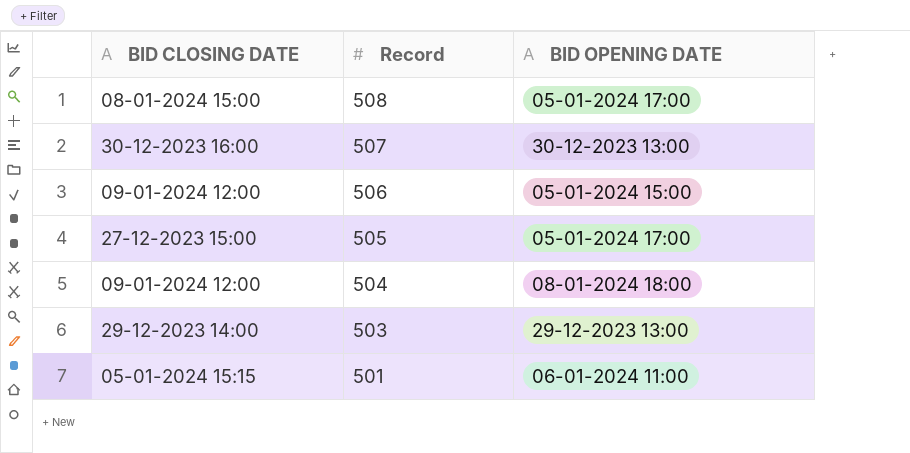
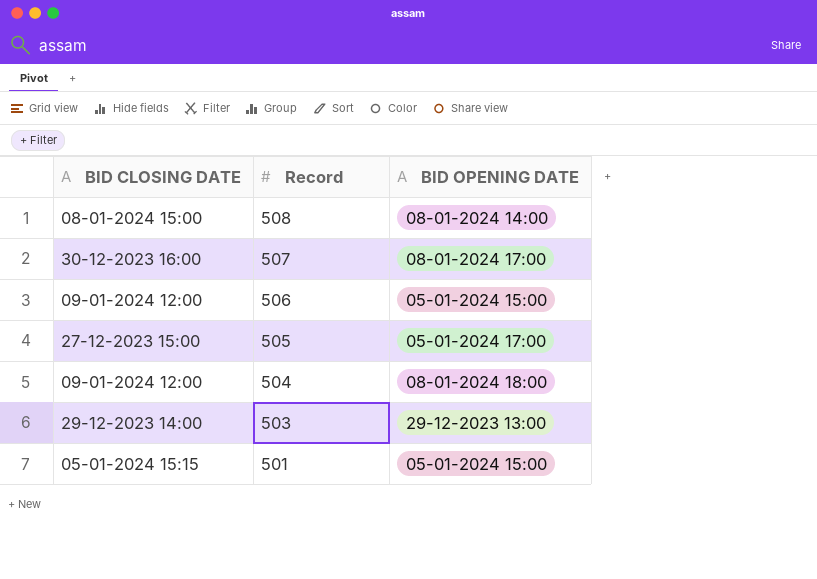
508 | BID OPENING DATE: 05-01-2024 17:00 -> 08-01-2024 14:00
507 | BID OPENING DATE: 30-12-2023 13:00 -> 08-01-2024 17:00
501 | BID OPENING DATE: 06-01-2024 11:00 -> 05-01-2024 15:00

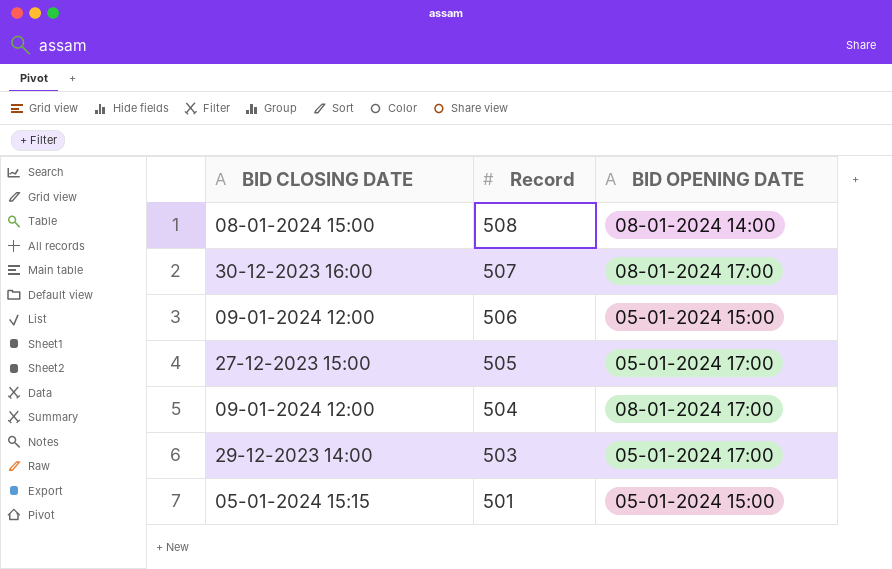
504 | BID OPENING DATE: 08-01-2024 18:00 -> 08-01-2024 17:00
503 | BID OPENING DATE: 29-12-2023 13:00 -> 05-01-2024 17:00

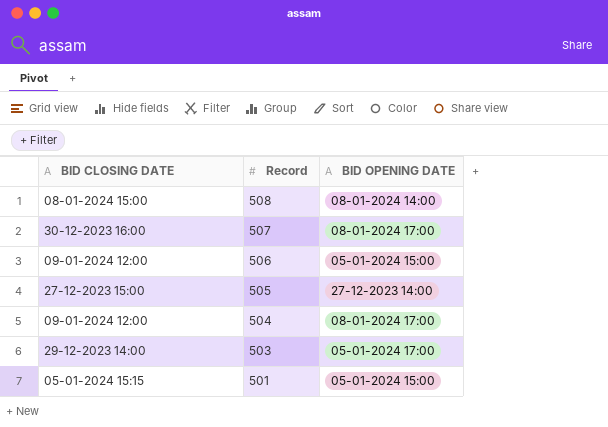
505 | BID OPENING DATE: 05-01-2024 17:00 -> 27-12-2023 14:00

